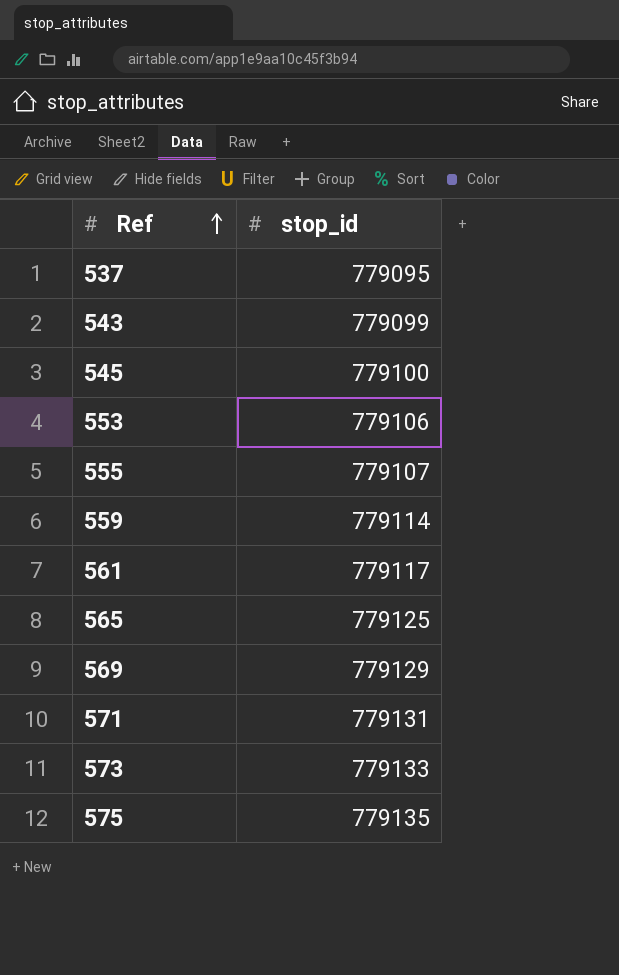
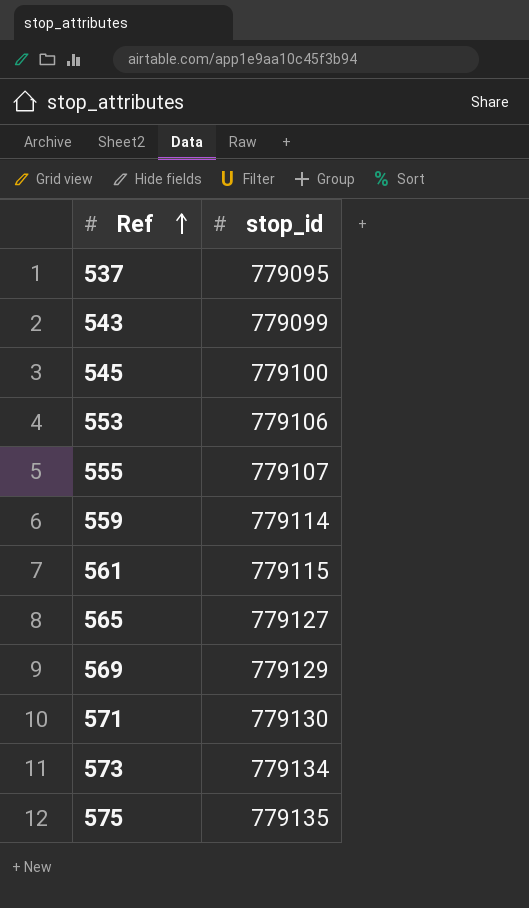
561 | stop_id: 779117 -> 779115
565 | stop_id: 779125 -> 779127
571 | stop_id: 779131 -> 779130
573 | stop_id: 779133 -> 779134

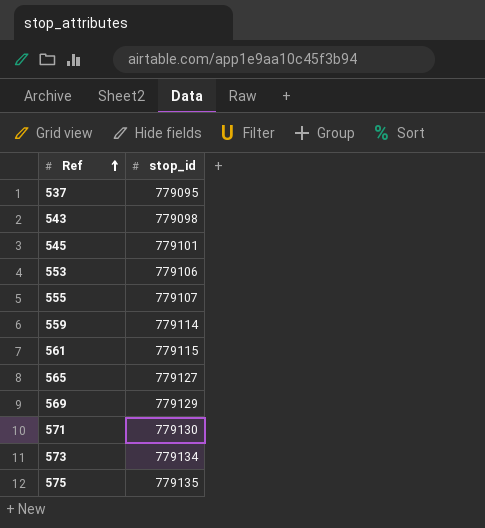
543 | stop_id: 779099 -> 779098
545 | stop_id: 779100 -> 779101

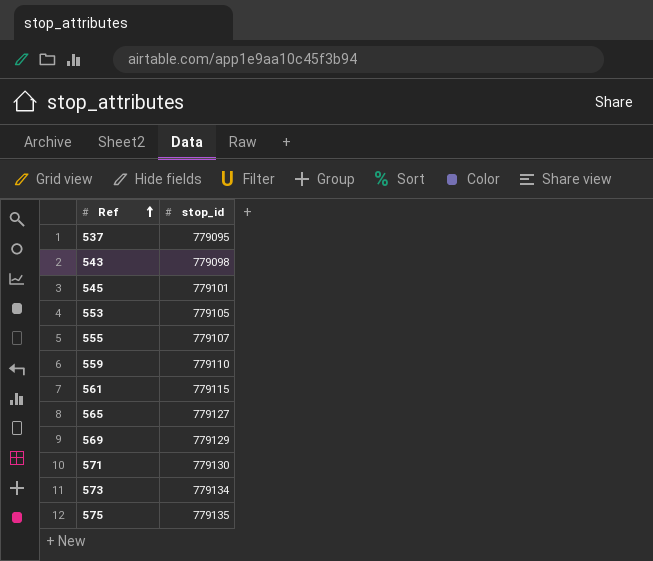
553 | stop_id: 779106 -> 779105
559 | stop_id: 779114 -> 779110

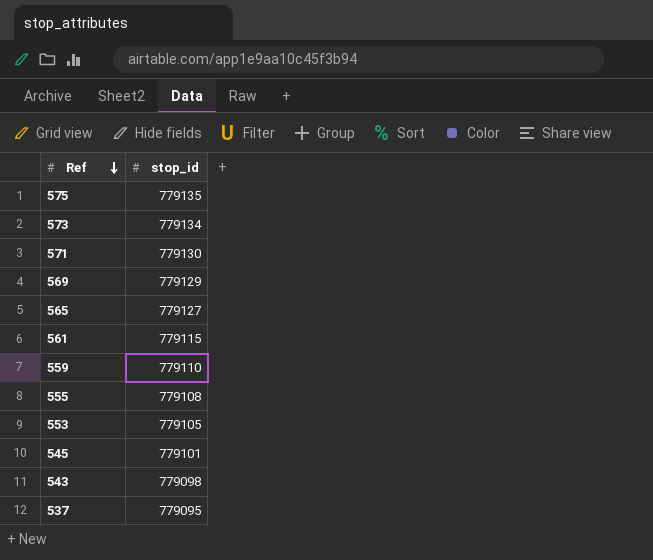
row order: Ref ascending -> Ref descending
555 | stop_id: 779107 -> 779108

